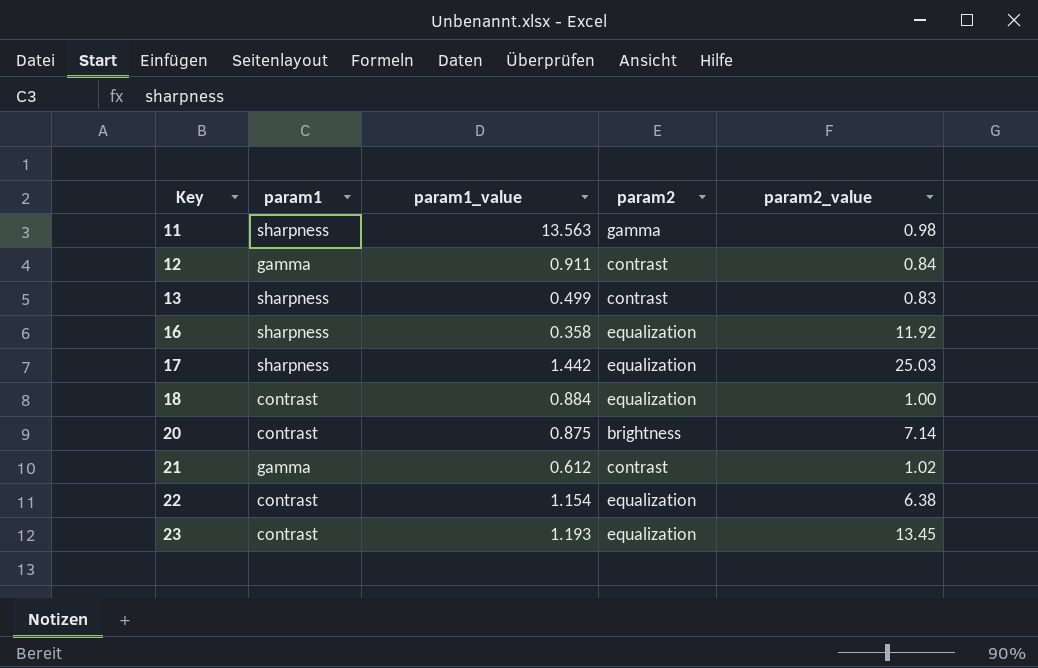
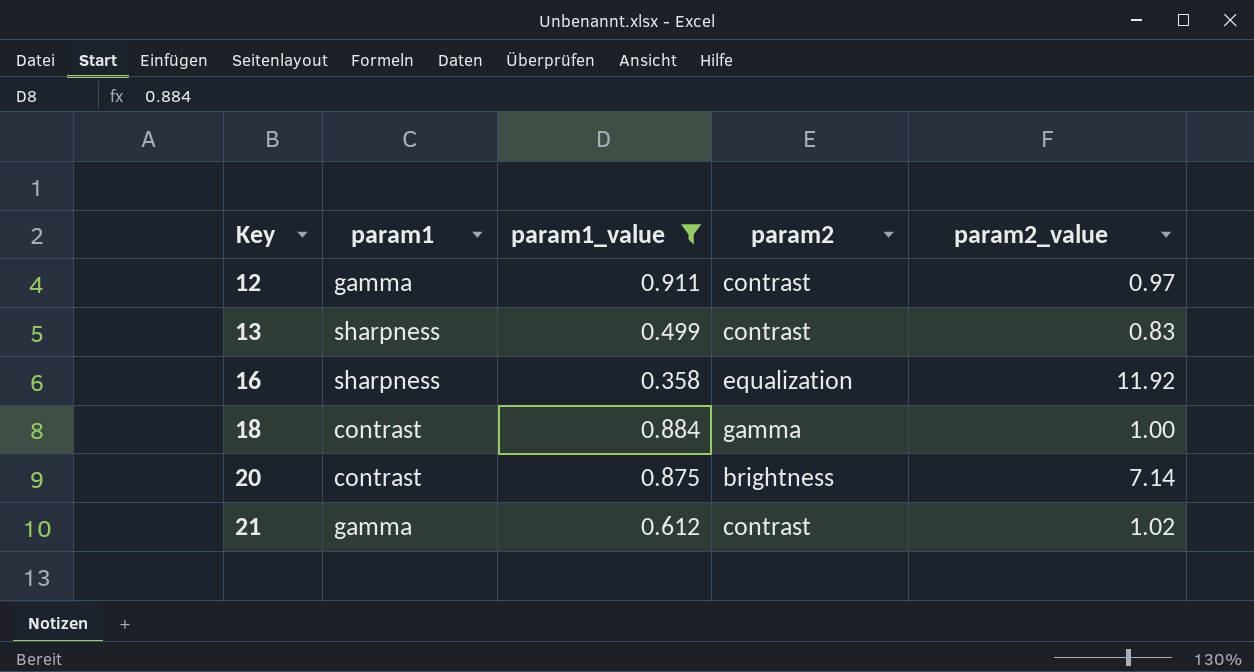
filter: none -> param1_value <= 0.911
12 | param2_value: 0.84 -> 0.97
18 | param2: equalization -> gamma

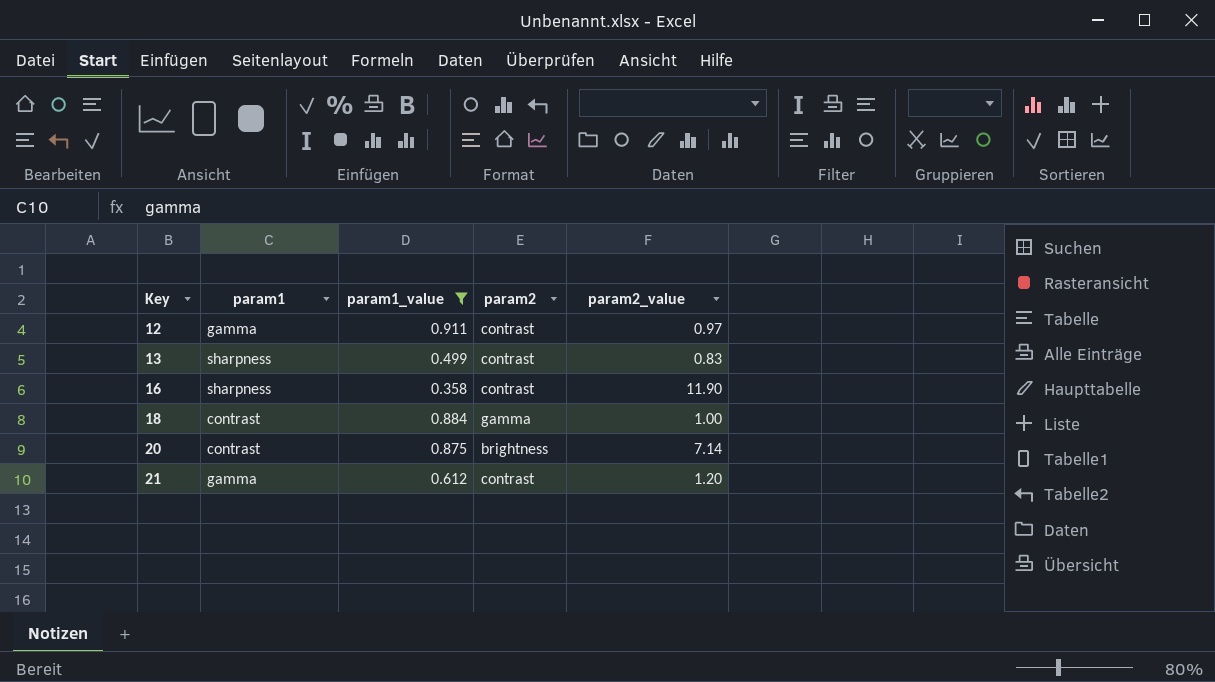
16 | param2: equalization -> contrast
16 | param2_value: 11.92 -> 11.90
21 | param2_value: 1.02 -> 1.20

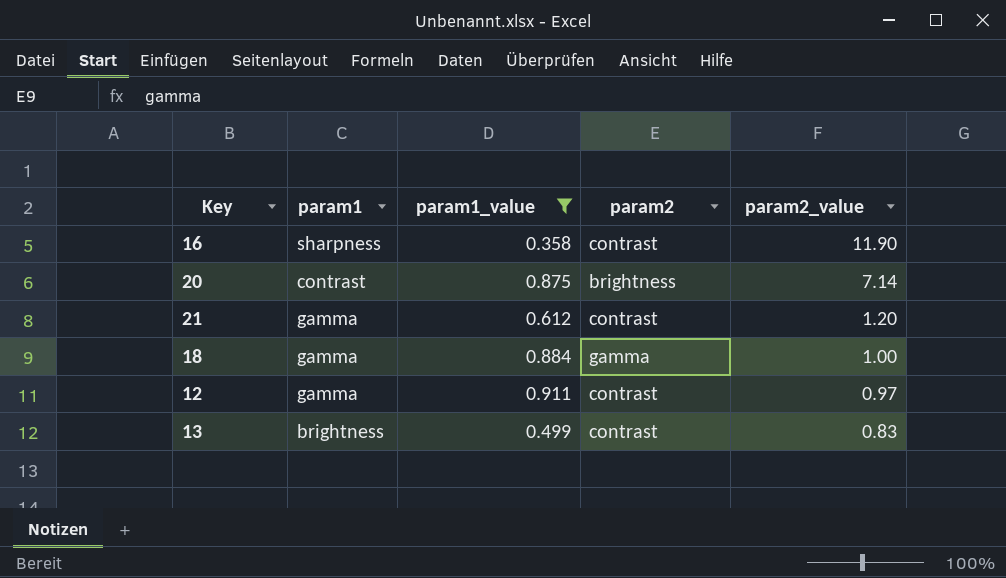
row order: Key ascending -> param2_value descending
18 | param1: contrast -> gamma
13 | param1: sharpness -> brightness

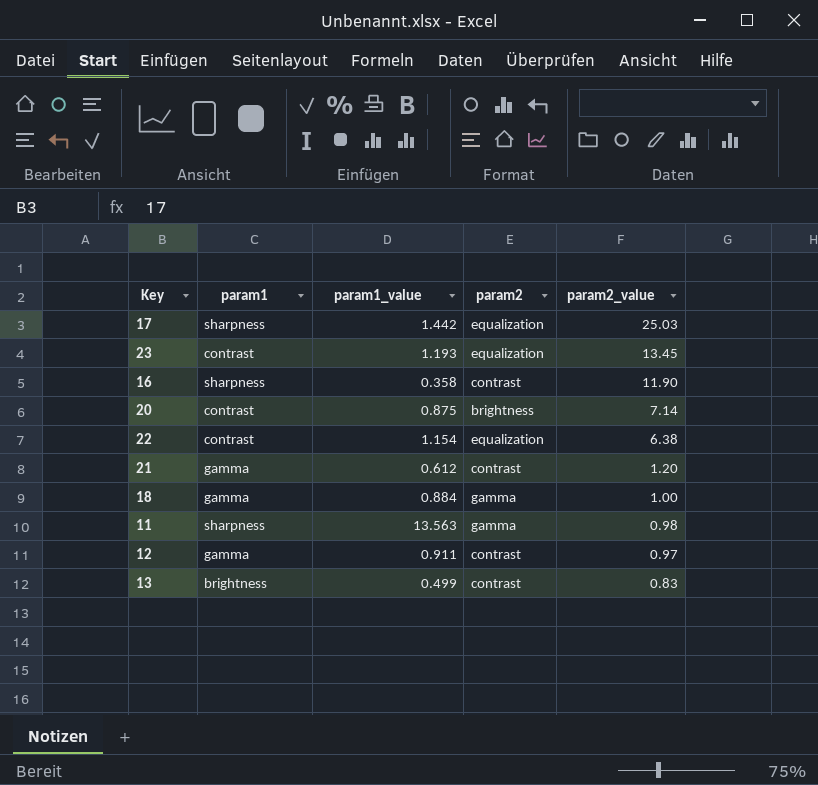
filter: param1_value <= 0.911 -> none

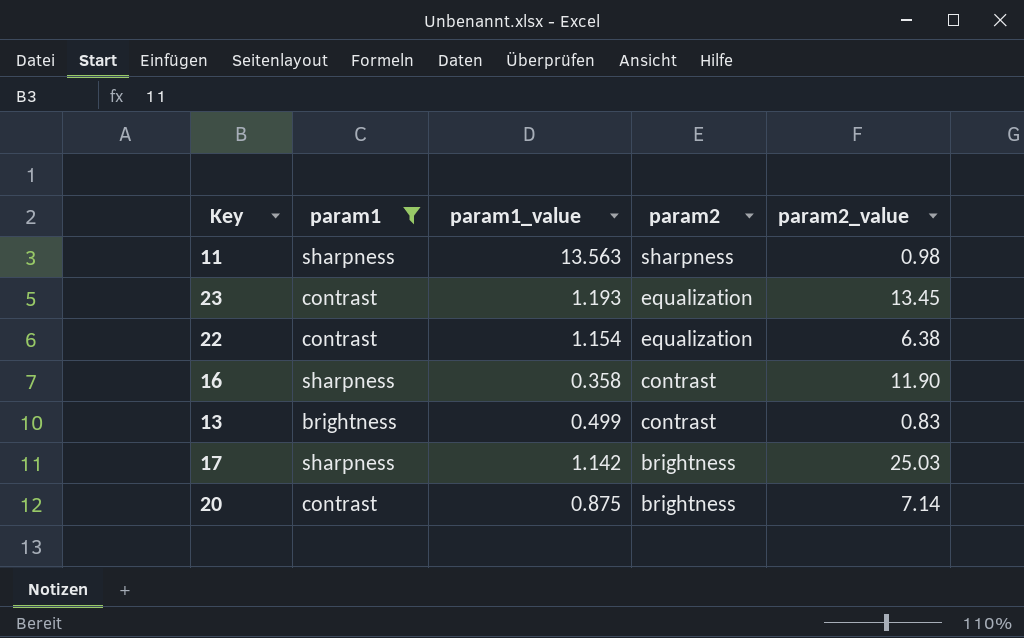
filter: none -> param1 != gamma
row order: param2_value descending -> param2 descending
11 | param2: gamma -> sharpness
17 | param1_value: 1.442 -> 1.142
17 | param2: equalization -> brightness

